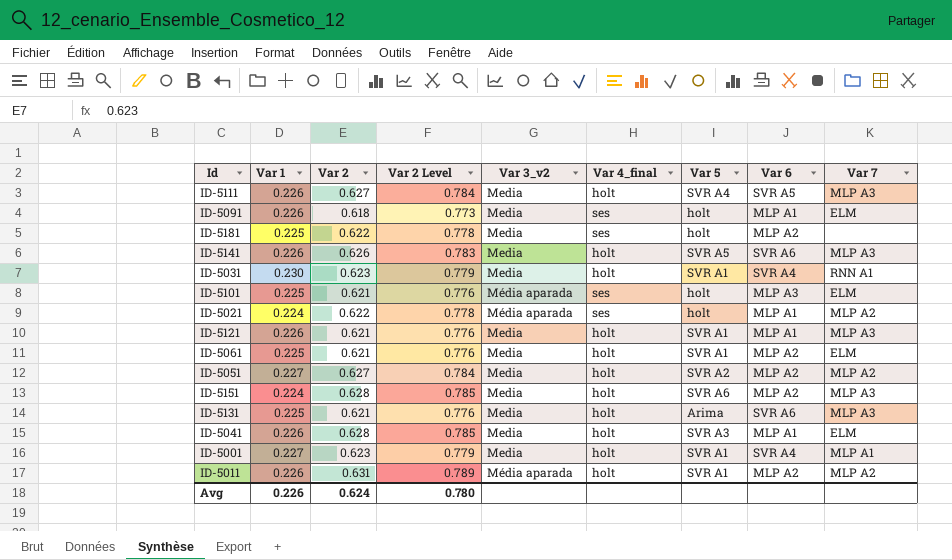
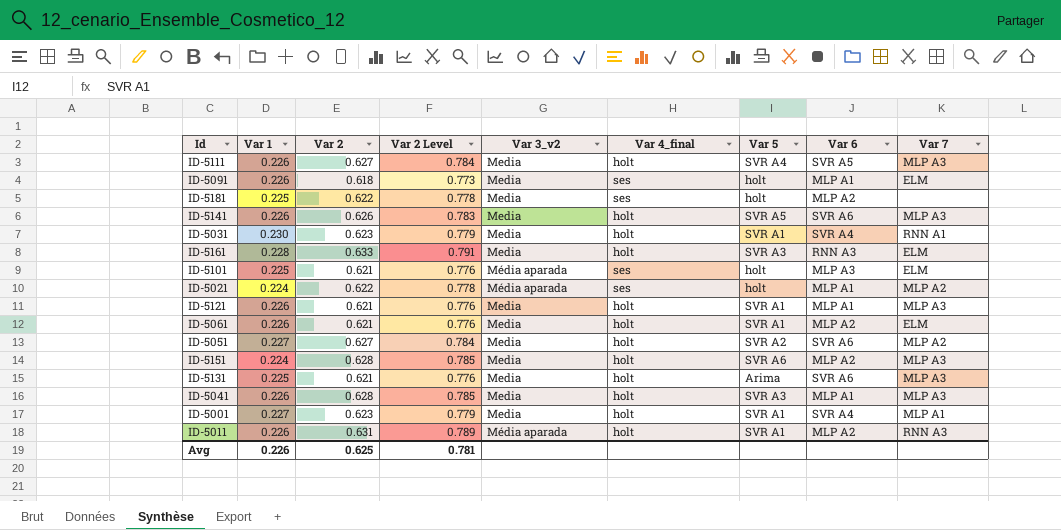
row ID-5161: none -> 0.228 | 0.633 | 0.791 | Media | holt | SVR A3 | RNN A3 | ELM
ID-5061 | Var 1: 0.225 -> 0.226
ID-5051 | Var 6: MLP A2 -> SVR A6
ID-5041 | Var 7: ELM -> MLP A3
ID-5011 | Var 7: MLP A2 -> RNN A3
Avg | Var 2: 0.624 -> 0.625
Avg | Var 2 Level: 0.780 -> 0.781

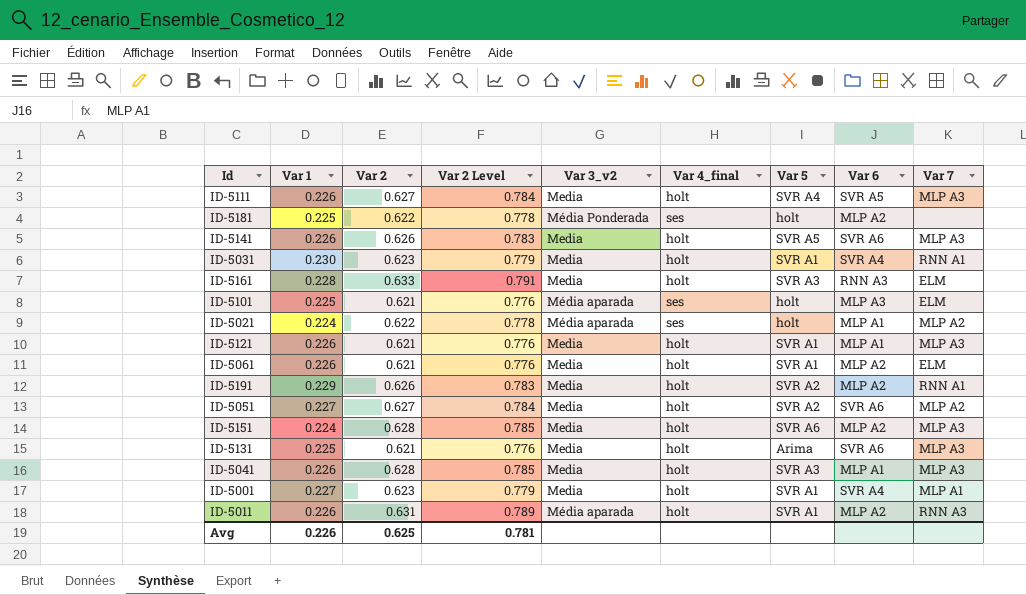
row ID-5091: 0.226 | 0.618 | 0.773 | Media | ses | holt | MLP A1 | ELM -> none
ID-5181 | Var 3_v2: Media -> Média Ponderada
row ID-5191: none -> 0.229 | 0.626 | 0.783 | Media | holt | SVR A2 | MLP A2 | RNN A1

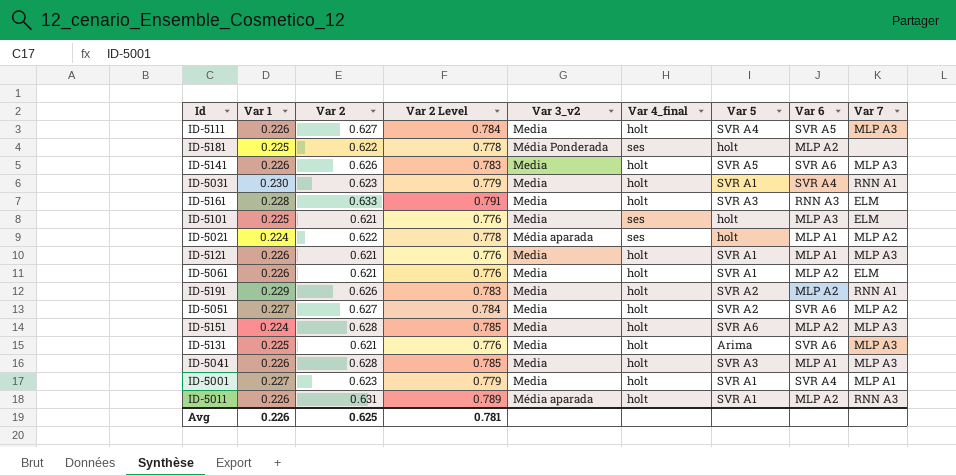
ID-5101 | Var 3_v2: Média aparada -> Media

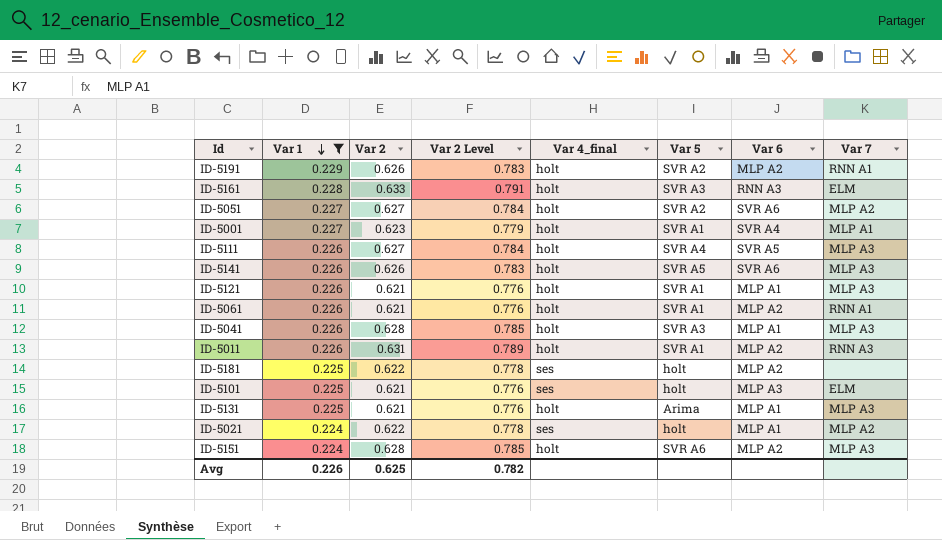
filter: none -> Var 1 != 0.230
row order: none -> Var 1 descending
column Var 3_v2 | position: 5 -> none
ID-5061 | Var 7: ELM -> RNN A1
ID-5131 | Var 6: SVR A6 -> MLP A1
Avg | Var 2 Level: 0.781 -> 0.782

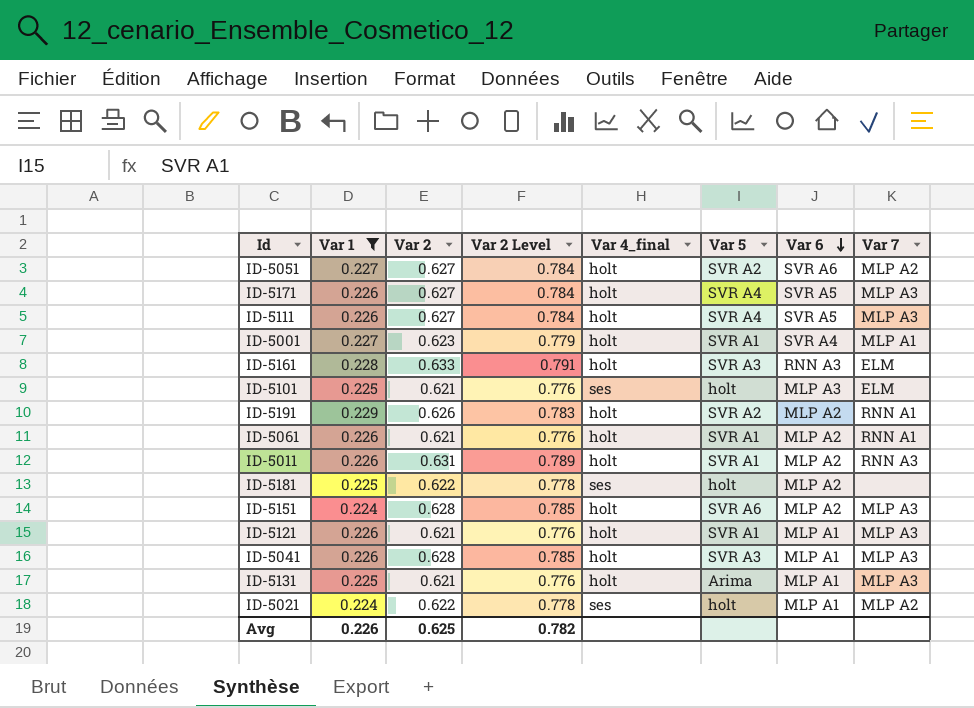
row order: Var 1 descending -> Var 6 descending
row ID-5141: 0.226 | 0.626 | 0.783 | holt | SVR A5 | SVR A6 | MLP A3 -> none
row ID-5171: none -> 0.226 | 0.627 | 0.784 | holt | SVR A4 | SVR A5 | MLP A3

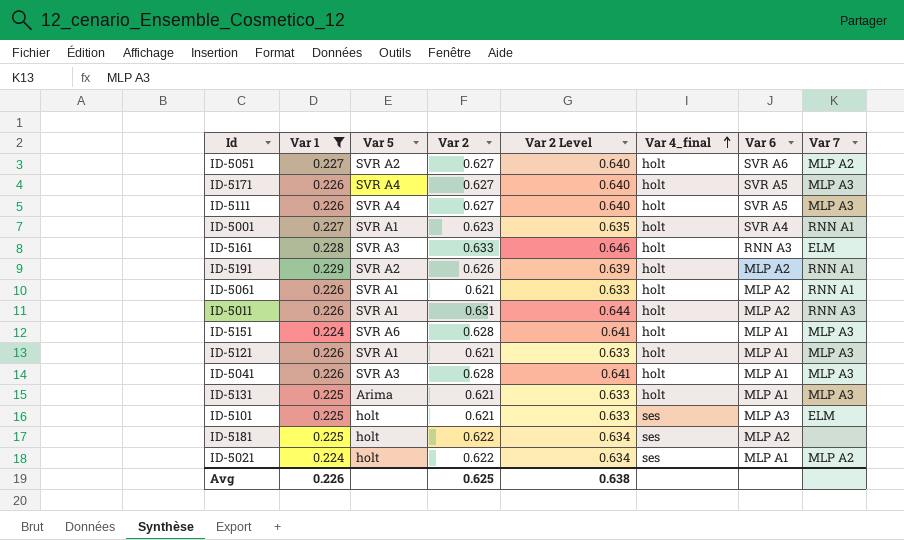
row order: Var 6 descending -> Var 4_final ascending
column Var 5 | position: 6 -> 3
column Var 2 Level | formula: [Var 2] * 1.25 -> [Var 2] * 1.02
ID-5001 | Var 7: MLP A1 -> RNN A1
ID-5151 | Var 6: MLP A2 -> MLP A1
Avg | Var 2 Level: 0.782 -> 0.638

